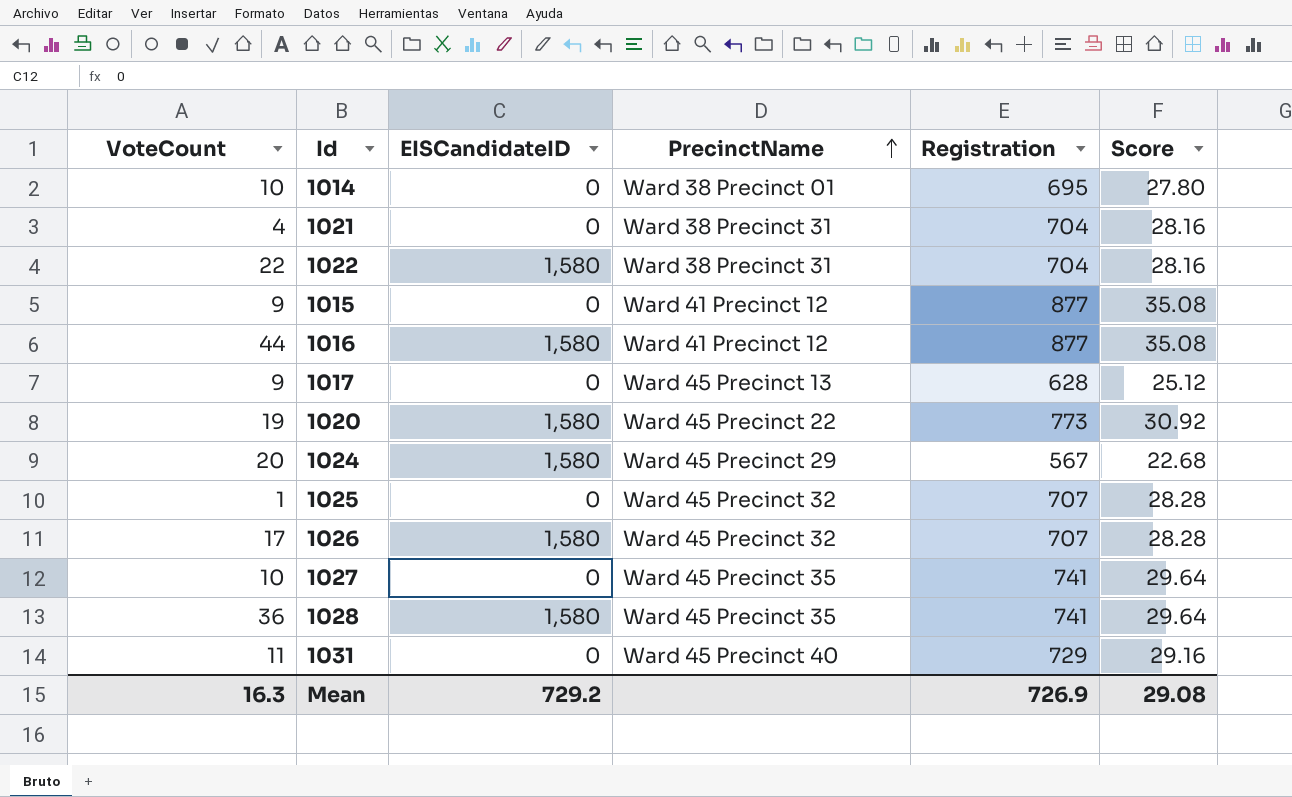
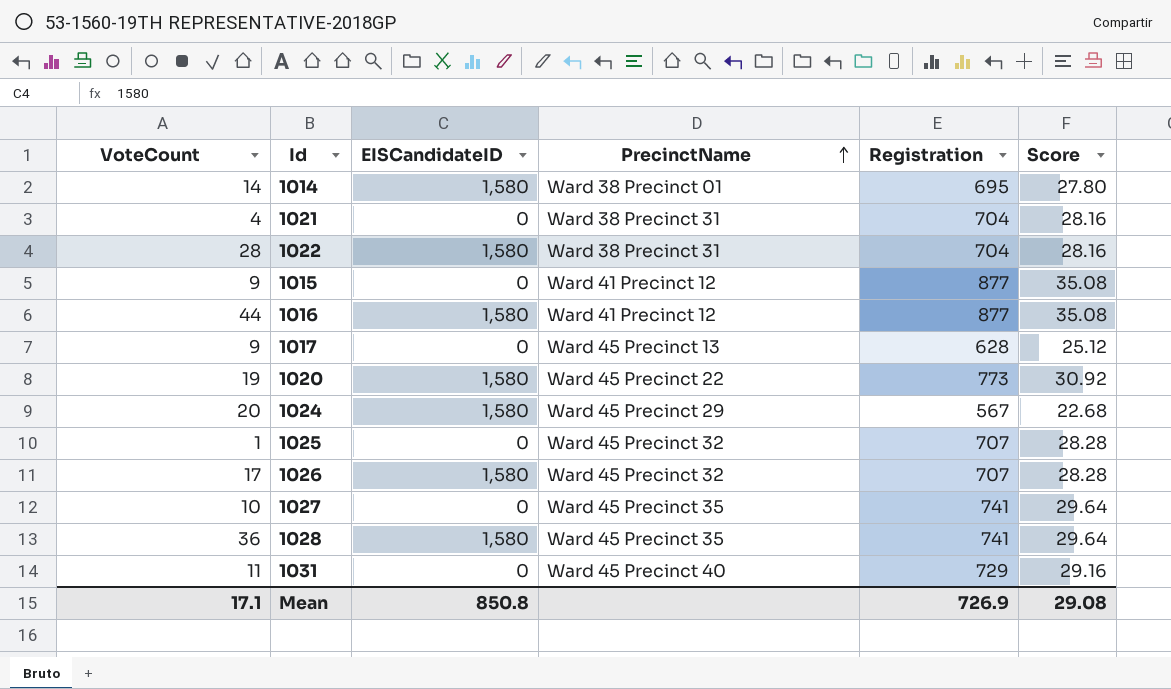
1014 | VoteCount: 10 -> 14
1014 | EISCandidateID: 0 -> 1,580
1022 | VoteCount: 22 -> 28
Mean | VoteCount: 16.3 -> 17.1
Mean | EISCandidateID: 729.2 -> 850.8

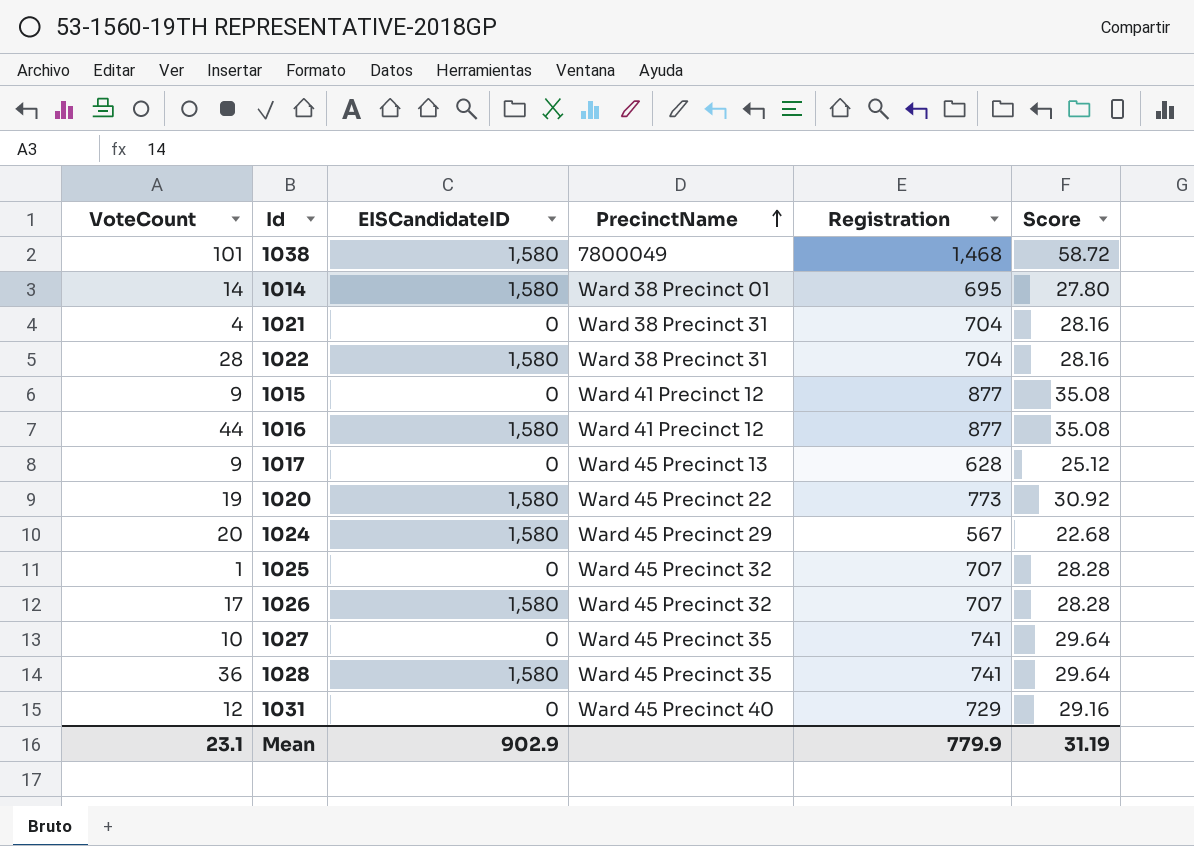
row 1038: none -> 101 | 1,580 | 7800049 | 1,468 | 58.72
1031 | VoteCount: 11 -> 12
Mean | VoteCount: 17.1 -> 23.1
Mean | EISCandidateID: 850.8 -> 902.9
Mean | Registration: 726.9 -> 779.9
Mean | Score: 29.08 -> 31.19

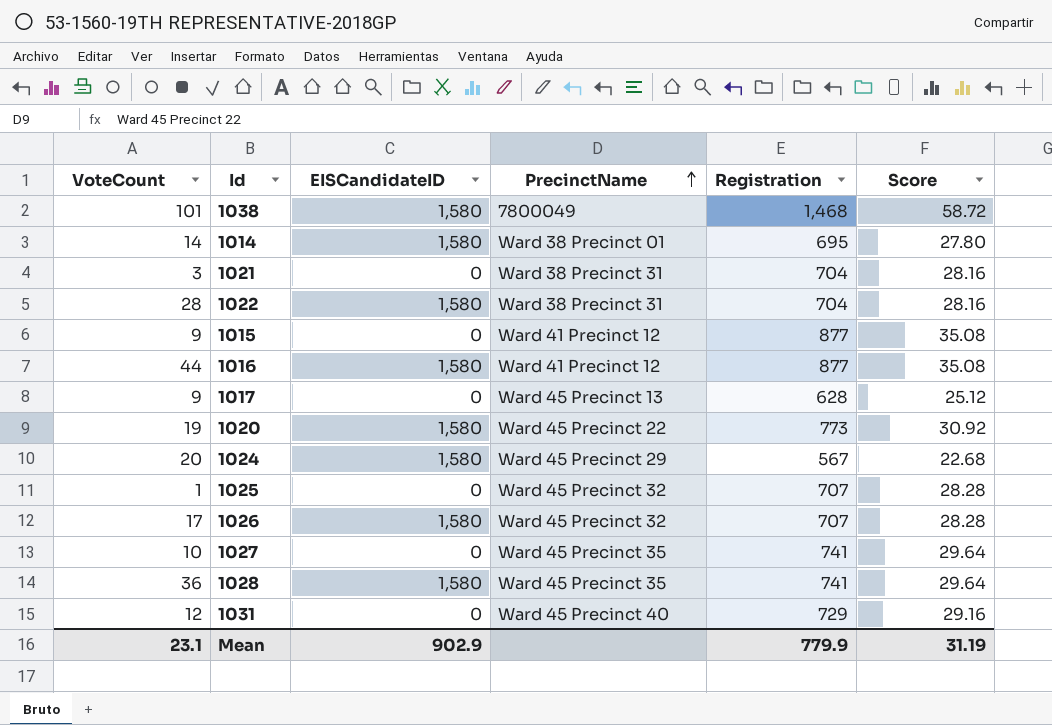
1021 | VoteCount: 4 -> 3

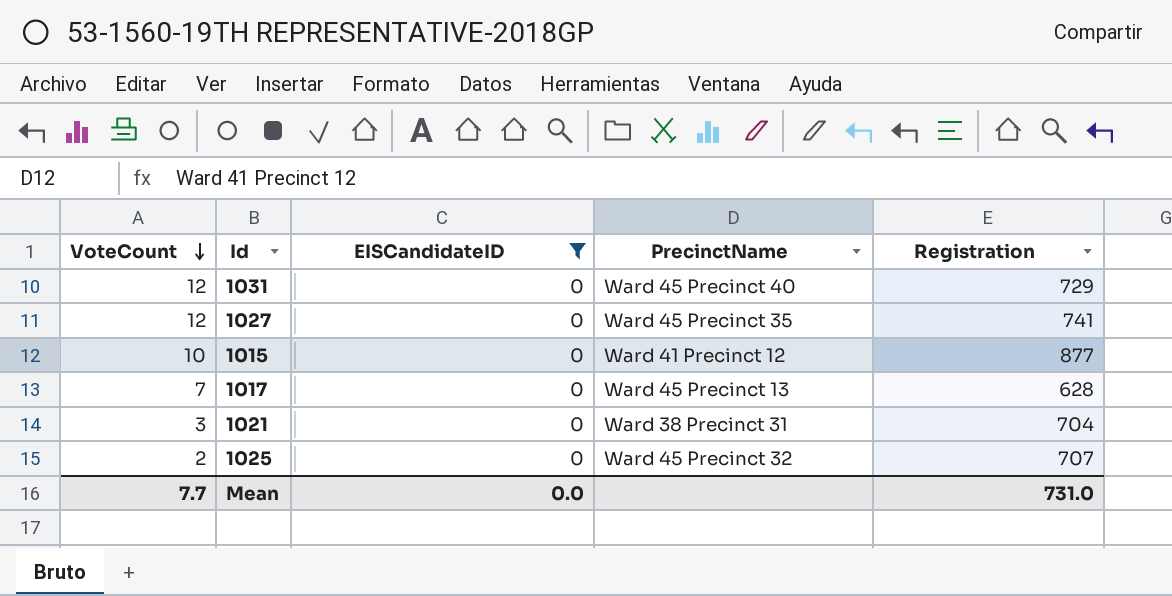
filter: none -> EISCandidateID = 0
row order: PrecinctName ascending -> VoteCount descending
column Score | formula: [Registration] * 0.04 -> none
1027 | VoteCount: 10 -> 12
1015 | VoteCount: 9 -> 10
1017 | VoteCount: 9 -> 7
1025 | VoteCount: 1 -> 2
Mean | VoteCount: 23.1 -> 7.7
Mean | EISCandidateID: 902.9 -> 0.0
Mean | Registration: 779.9 -> 731.0

